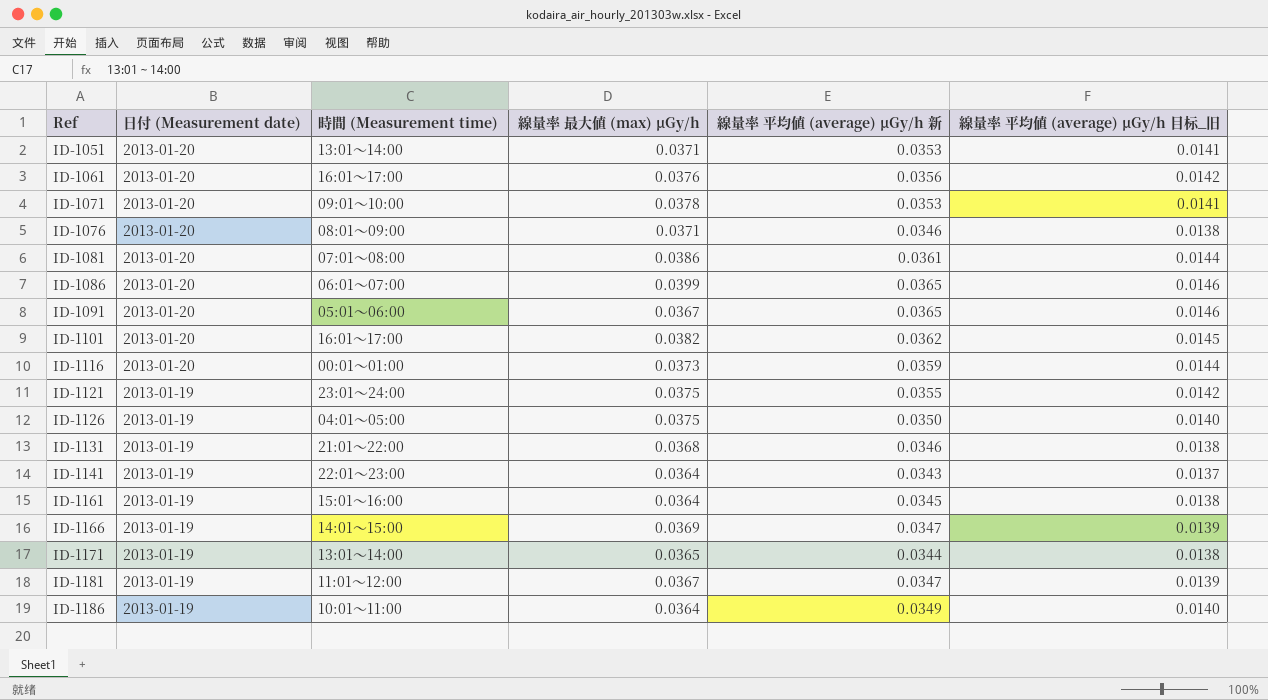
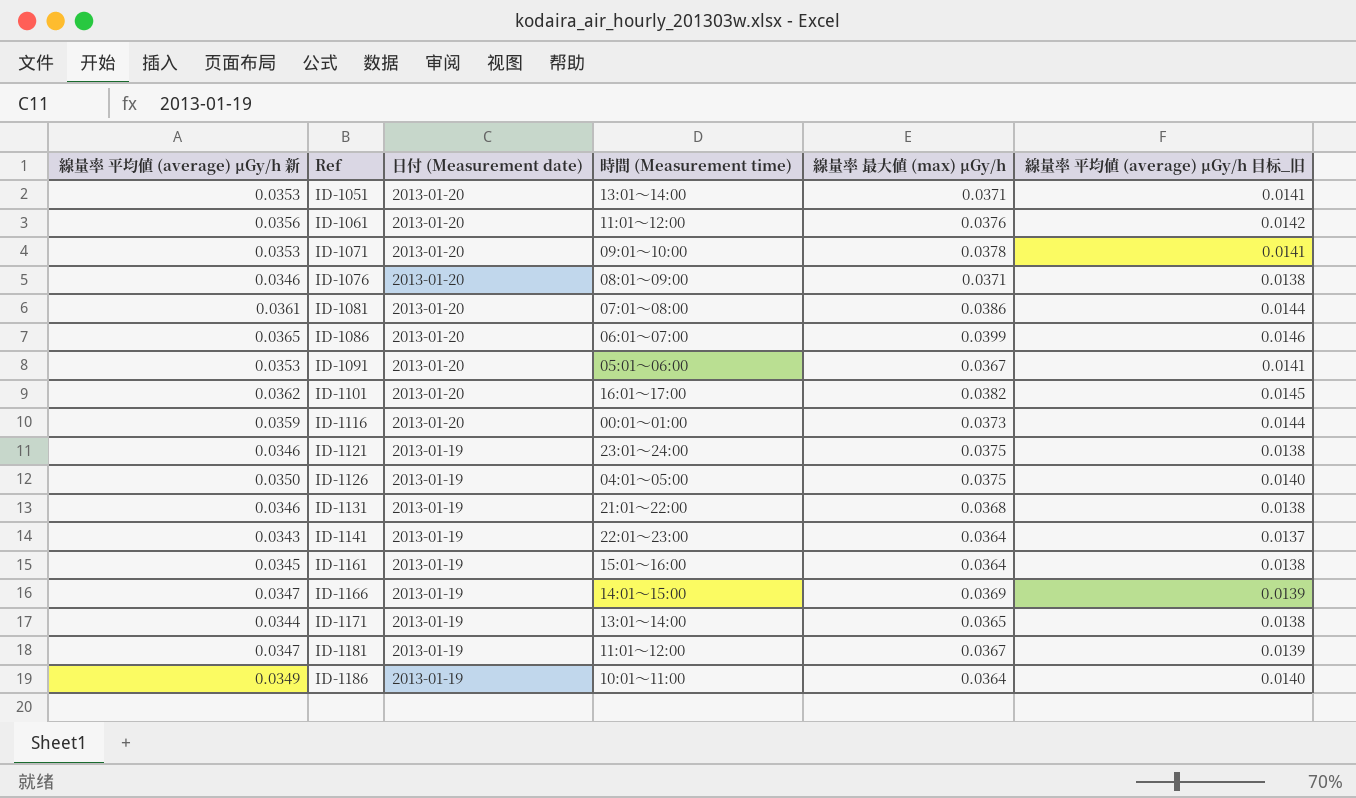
column 線量率 平均値 (average) μGy/h 新 | position: 5 -> 1
ID-1061 | 時間 (Measurement time): 16:01～17:00 -> 11:01～12:00
ID-1091 | 線量率 平均値 (average) μGy/h 新: 0.0365 -> 0.0353
ID-1091 | 線量率 平均値 (average) μGy/h 目标_旧: 0.0146 -> 0.0141
ID-1121 | 線量率 平均値 (average) μGy/h 新: 0.0355 -> 0.0346
ID-1121 | 線量率 平均値 (average) μGy/h 目标_旧: 0.0142 -> 0.0138

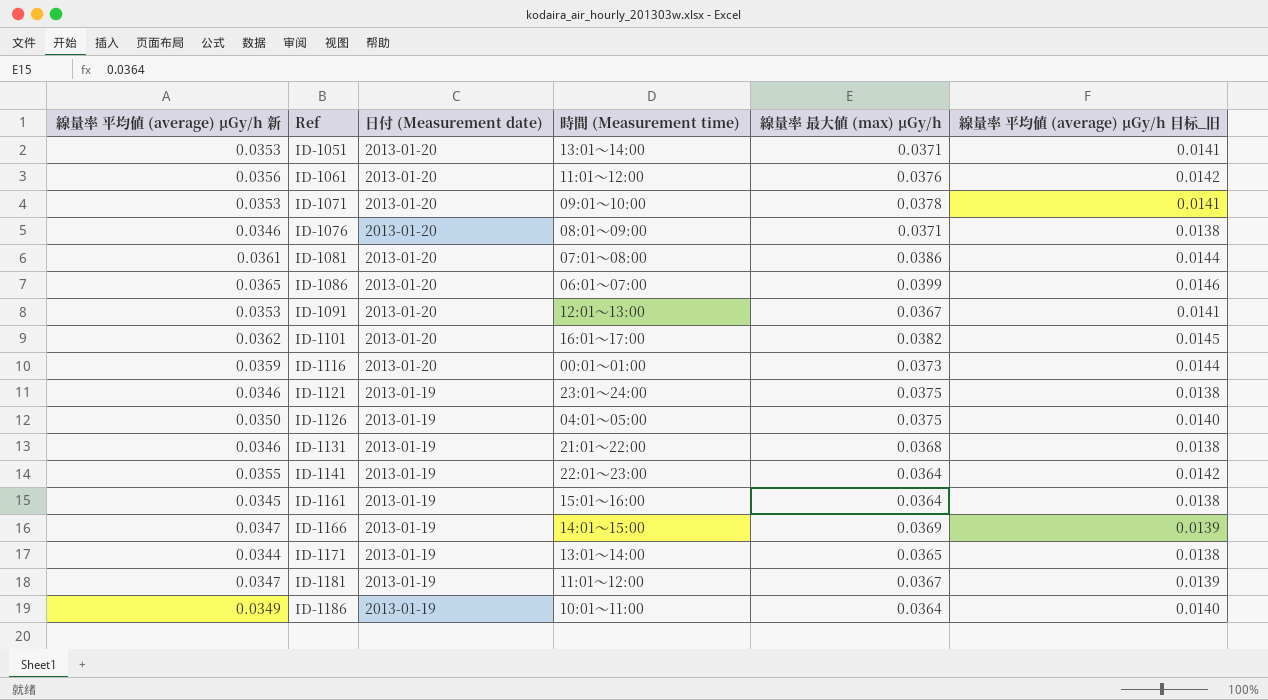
ID-1091 | 時間 (Measurement time): 05:01～06:00 -> 12:01～13:00
ID-1141 | 線量率 平均値 (average) μGy/h 新: 0.0343 -> 0.0355
ID-1141 | 線量率 平均値 (average) μGy/h 目标_旧: 0.0137 -> 0.0142

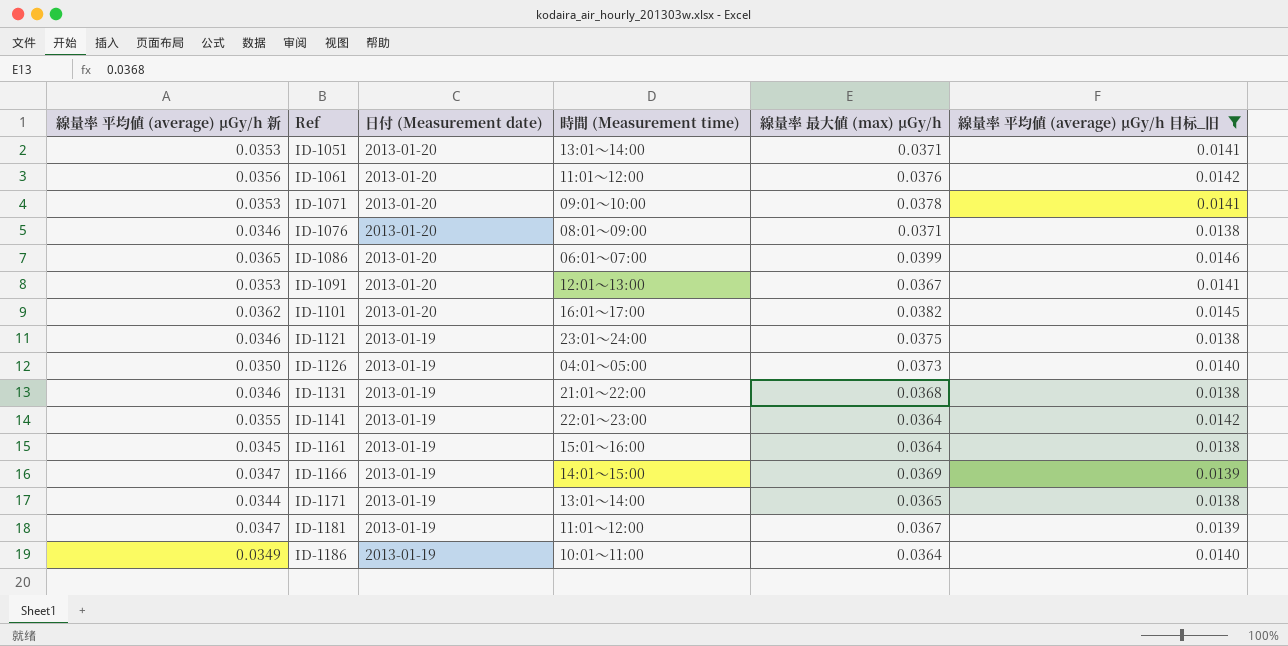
filter: none -> 線量率 平均値 (average) μGy/h 目标_旧 != 0.0144
ID-1126 | 線量率 最大値 (max) μGy/h: 0.0375 -> 0.0373

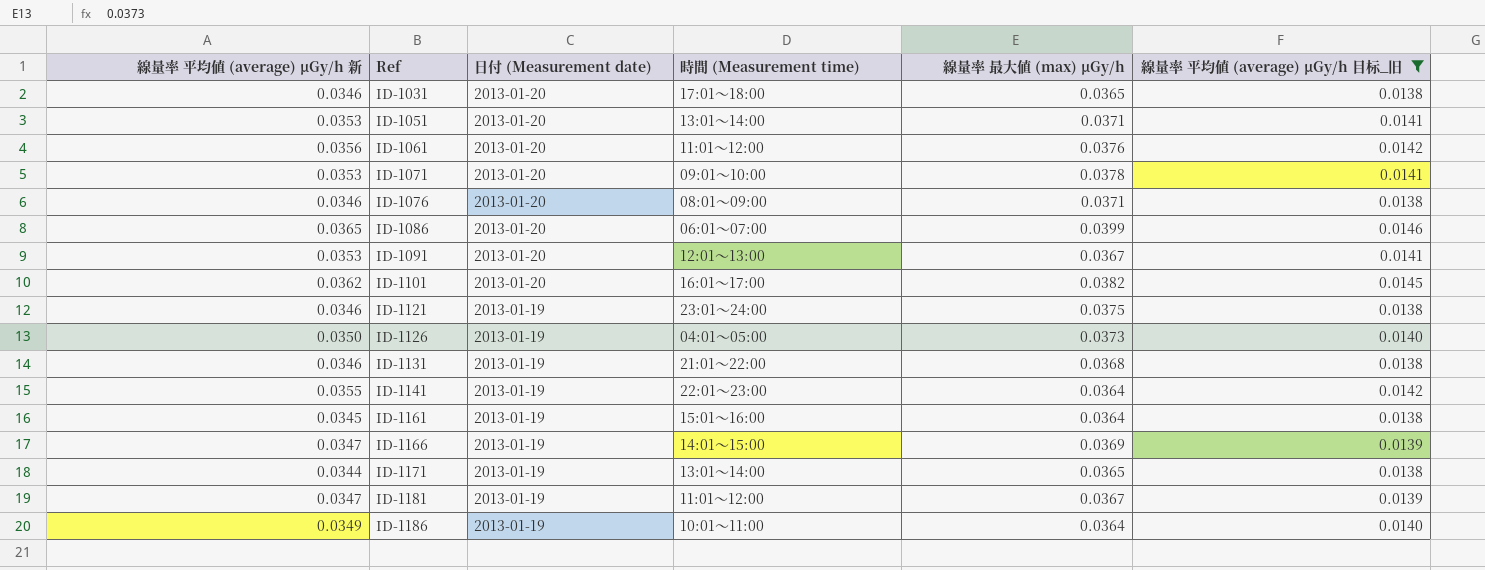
row ID-1031: none -> 0.0346 | 2013-01-20 | 17:01～18:00 | 0.0365 | 0.0138

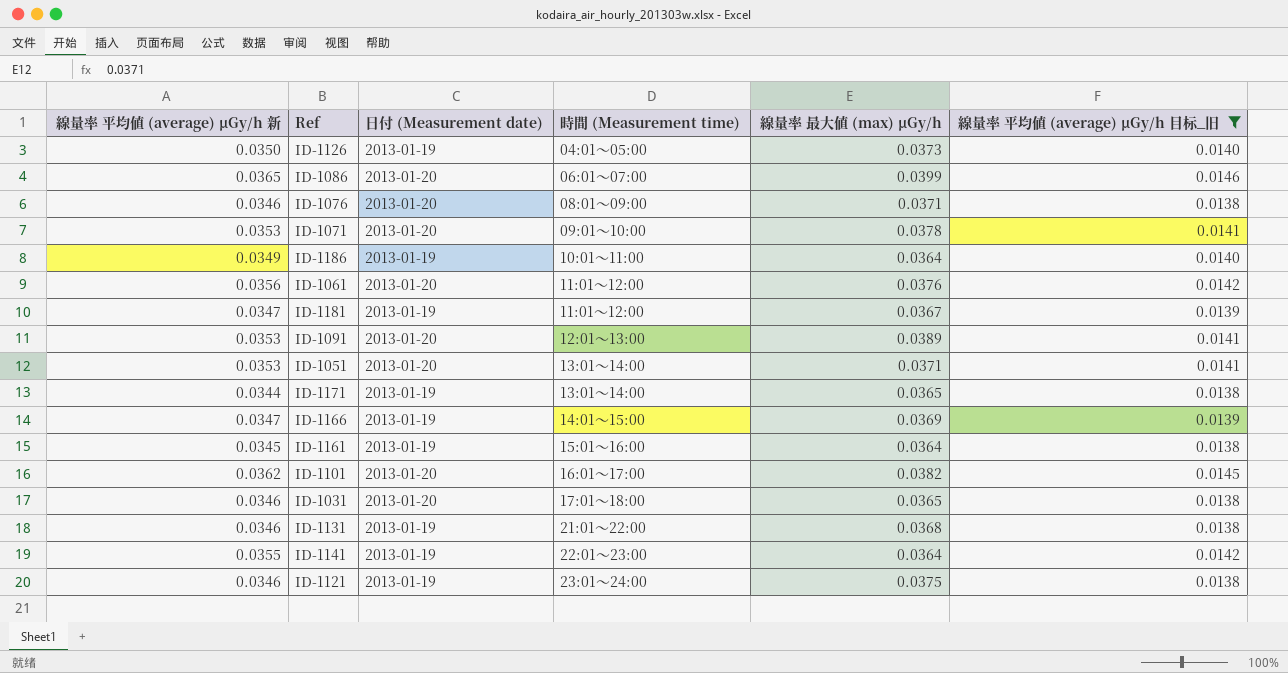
row order: Ref ascending -> 時間 (Measurement time) ascending
ID-1091 | 線量率 最大値 (max) μGy/h: 0.0367 -> 0.0389

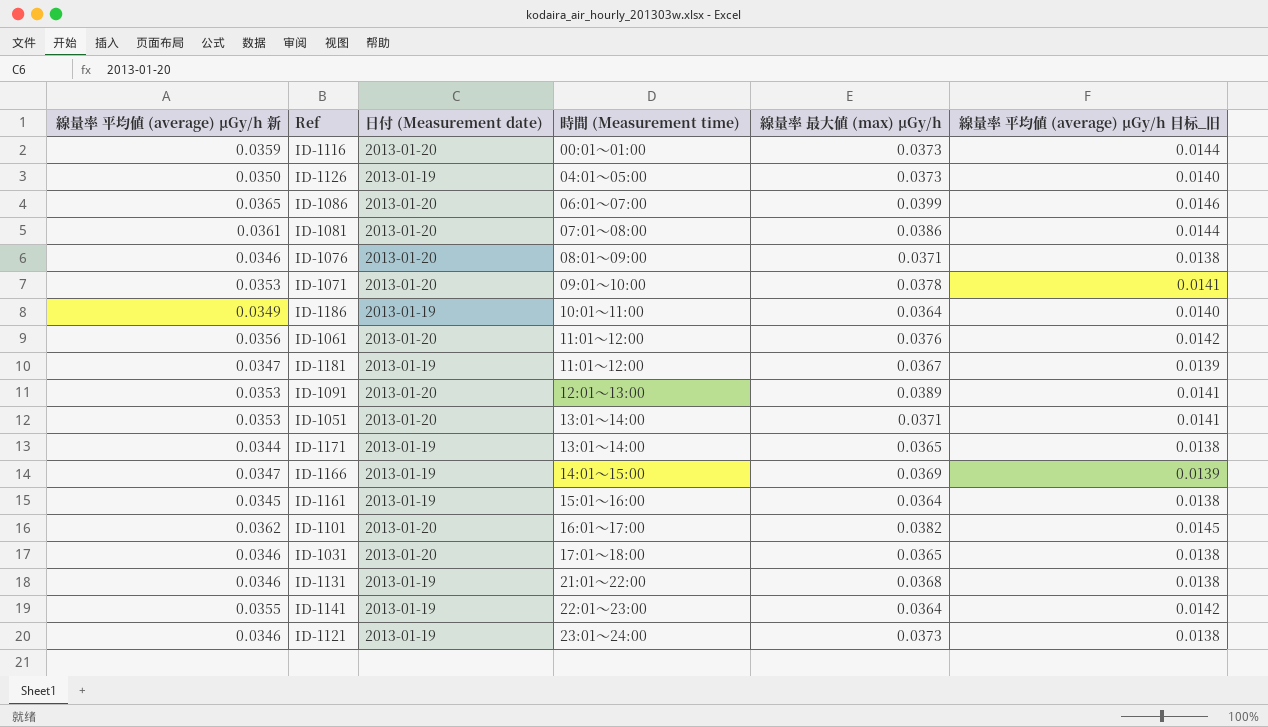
filter: 線量率 平均値 (average) μGy/h 目标_旧 != 0.0144 -> none
ID-1121 | 線量率 最大値 (max) μGy/h: 0.0375 -> 0.0373

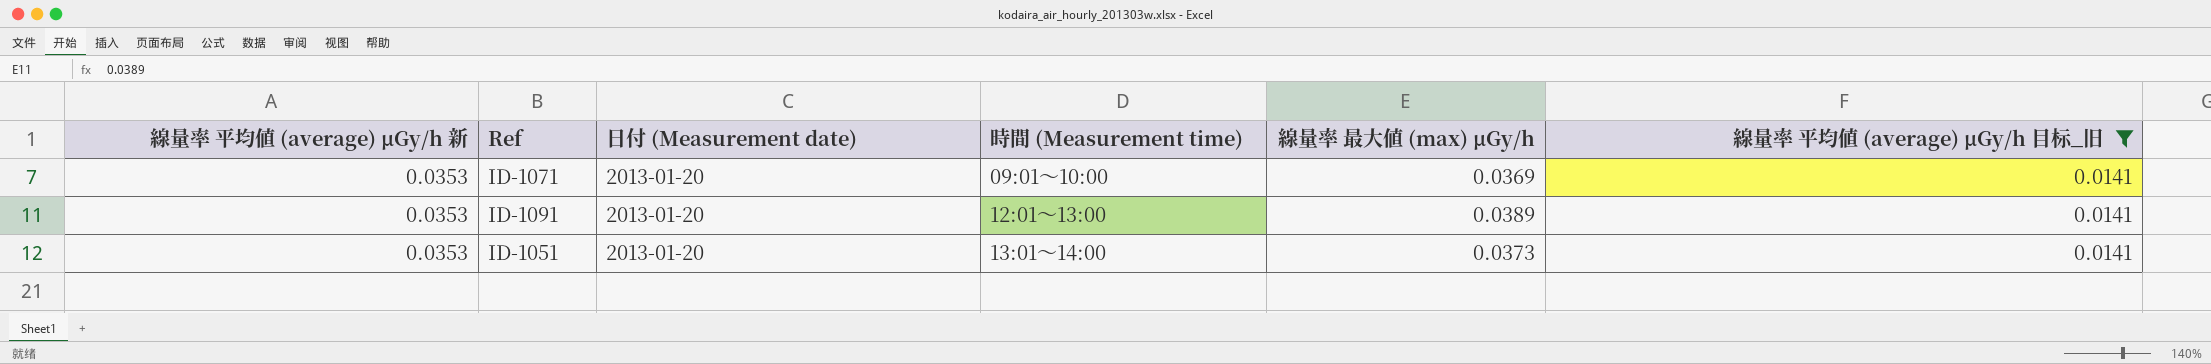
filter: none -> 線量率 平均値 (average) μGy/h 目标_旧 = 0.0141
ID-1071 | 線量率 最大値 (max) μGy/h: 0.0378 -> 0.0369
ID-1051 | 線量率 最大値 (max) μGy/h: 0.0371 -> 0.0373

